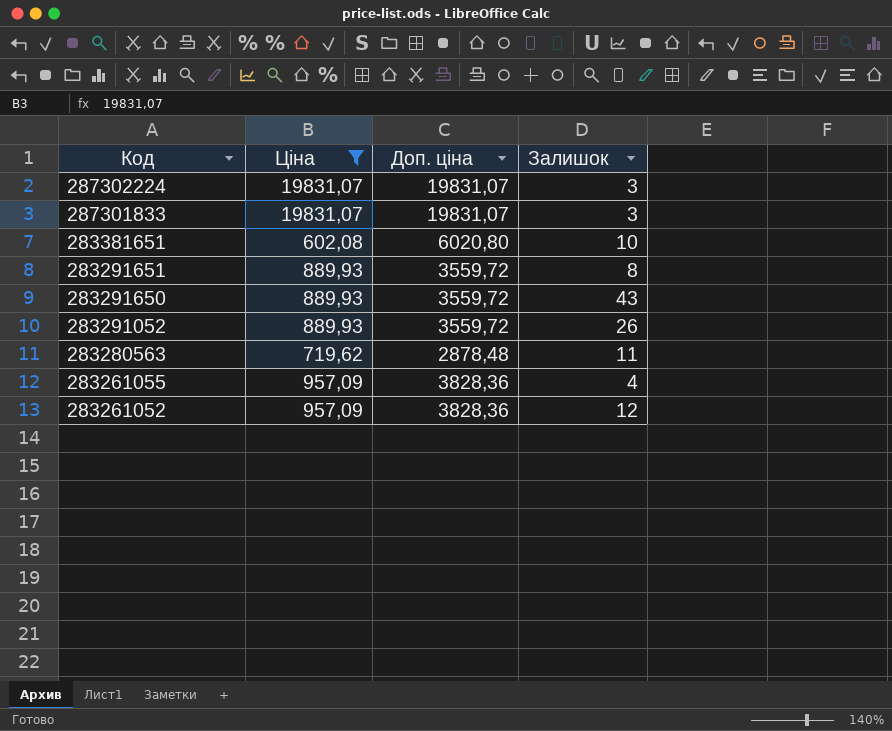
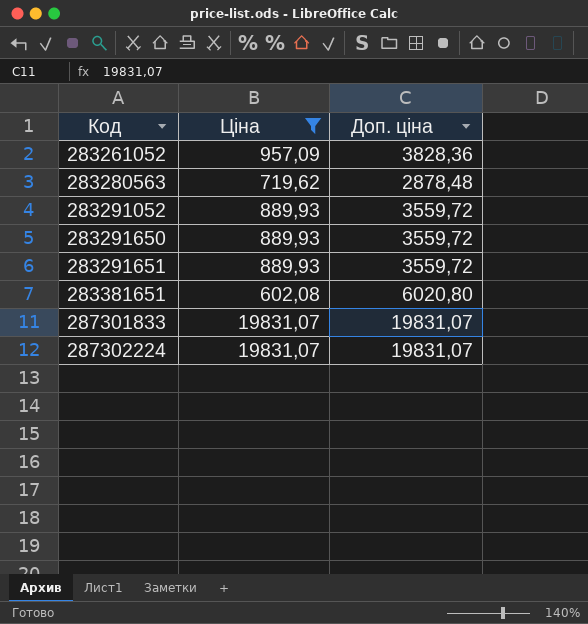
row order: Код descending -> Код ascending
column Залишок | position: 4 -> none
row 283261055: 957,09 | 3828,36 | 4 -> none

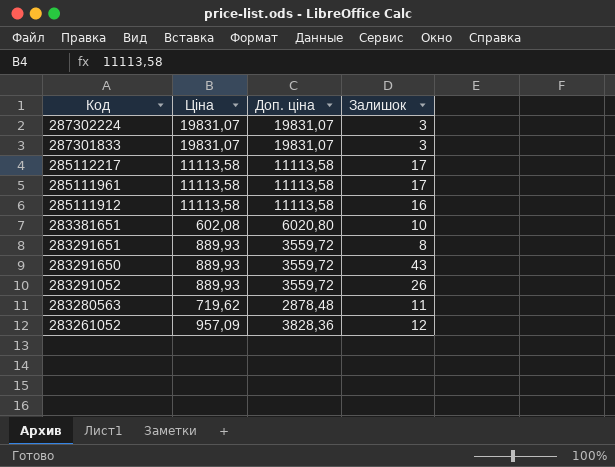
filter: Ціна != 11113,58 -> none
row order: Код ascending -> Код descending
column Залишок | position: none -> 4

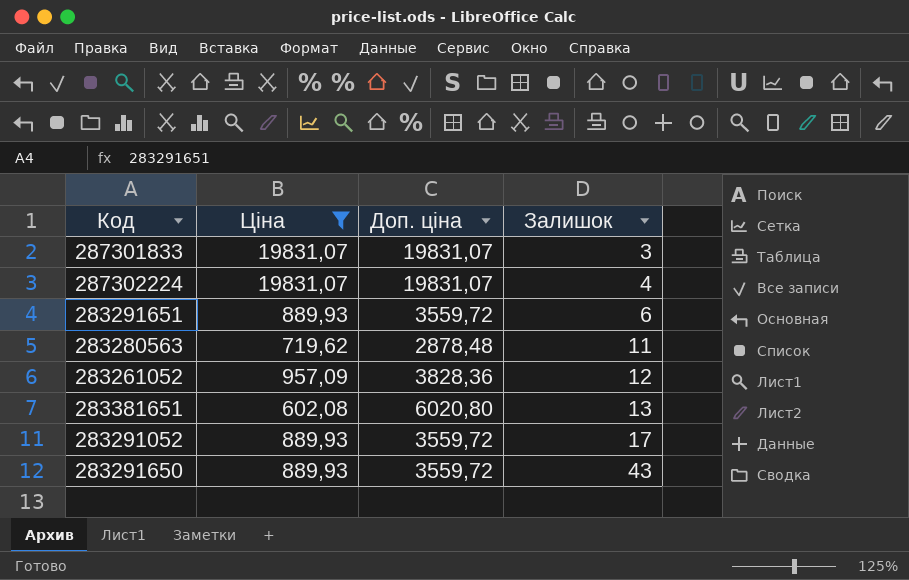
filter: none -> Ціна != 11113,58
row order: Код descending -> Залишок ascending
287302224 | Залишок: 3 -> 4
283291651 | Залишок: 8 -> 6
283381651 | Залишок: 10 -> 13
283291052 | Залишок: 26 -> 17

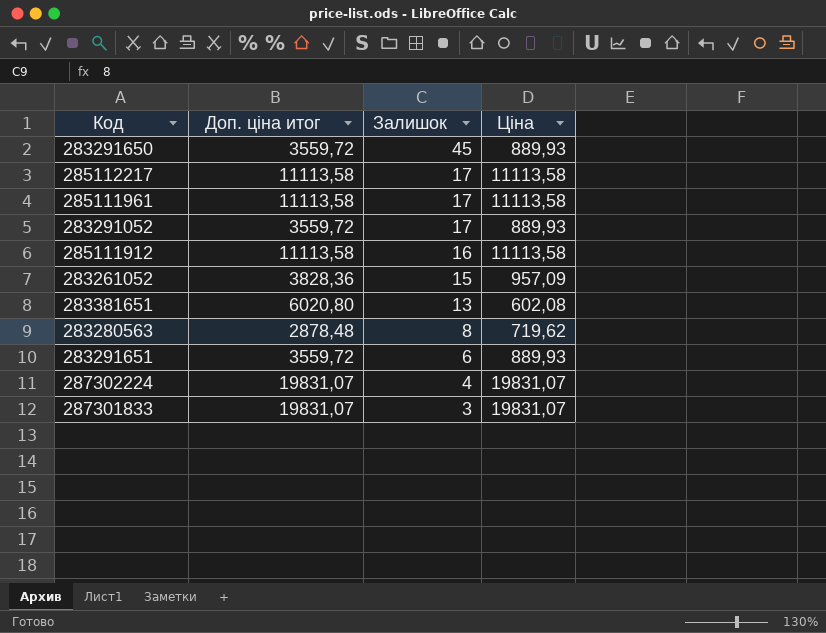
filter: Ціна != 11113,58 -> none
row order: Залишок ascending -> Залишок descending
column name: Доп. ціна -> Доп. ціна итог
column Ціна | position: 2 -> 4
283291650 | Залишок: 43 -> 45
283261052 | Залишок: 12 -> 15
283280563 | Залишок: 11 -> 8

